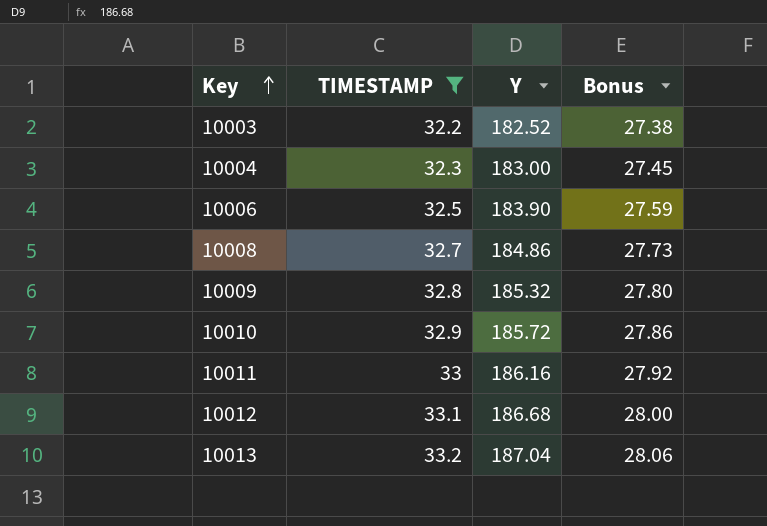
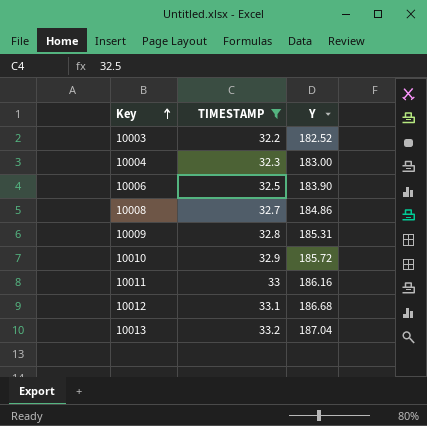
column Bonus | formula: [Y] * 0.15 -> none
10009 | Y: 185.32 -> 185.31

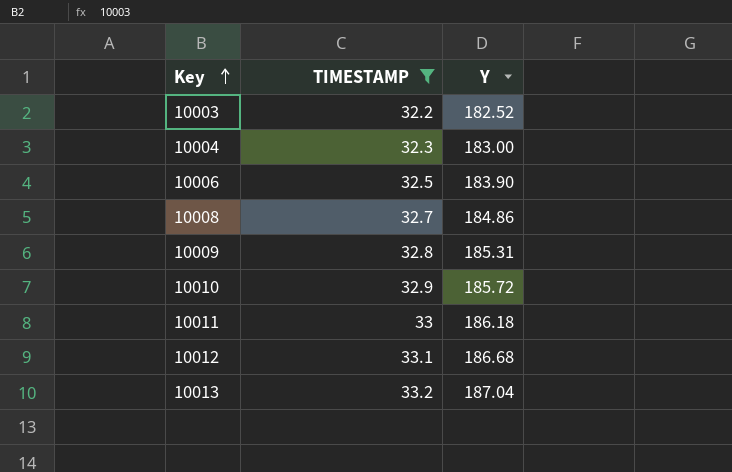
10011 | Y: 186.16 -> 186.18

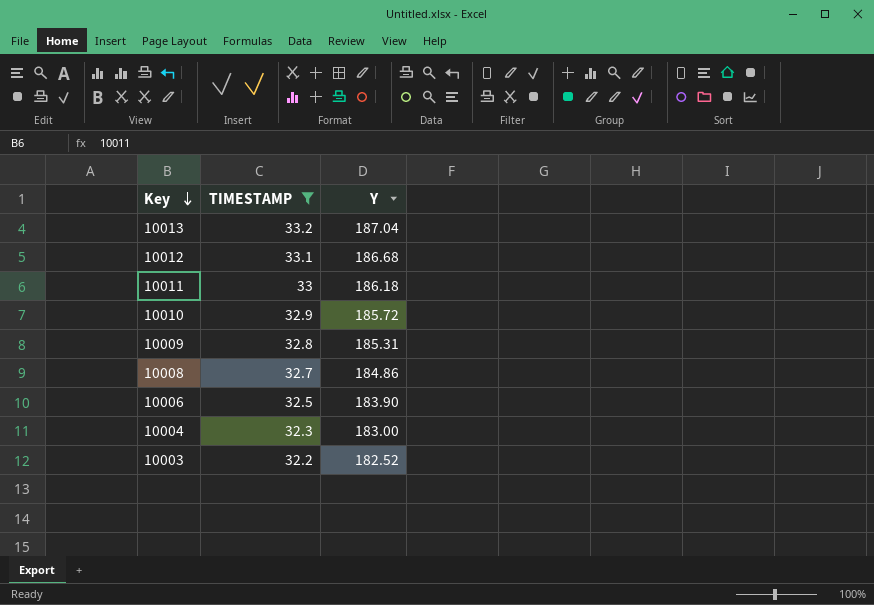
row order: Key ascending -> Key descending

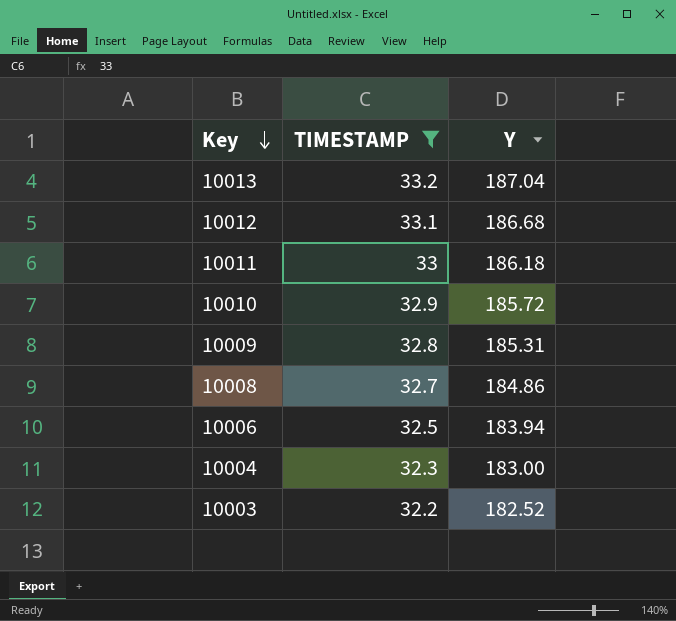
10006 | Y: 183.90 -> 183.94

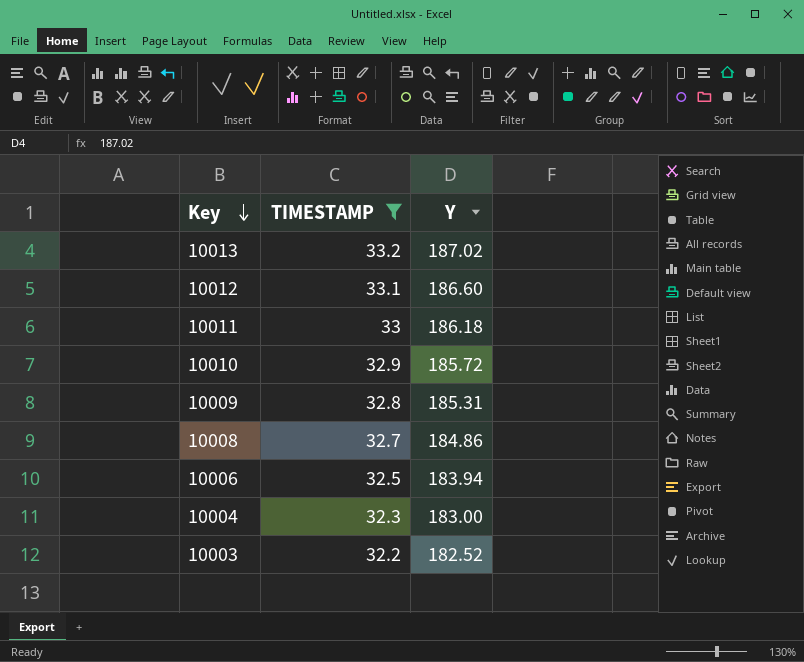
10013 | Y: 187.04 -> 187.02
10012 | Y: 186.68 -> 186.60

